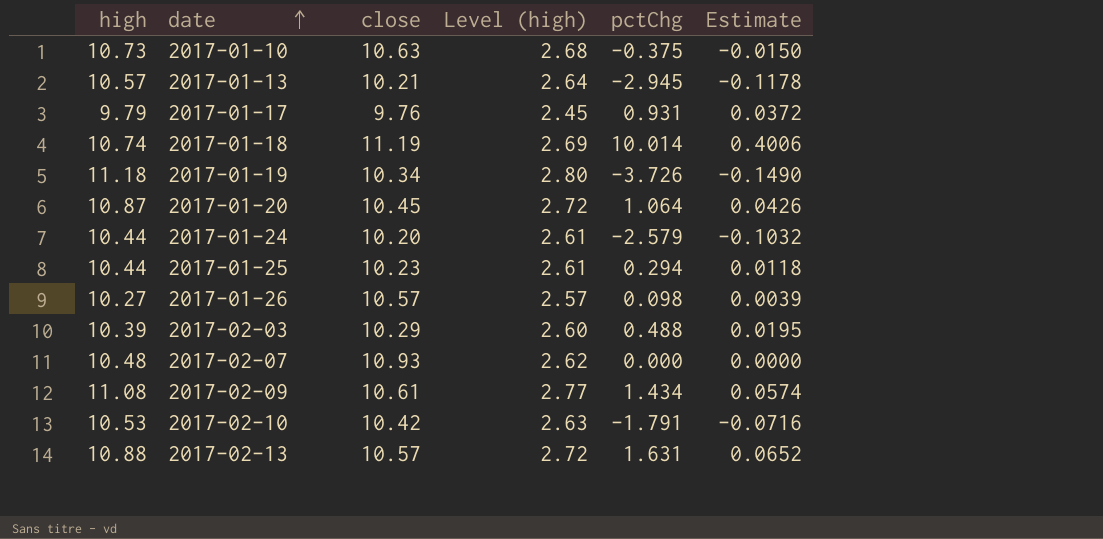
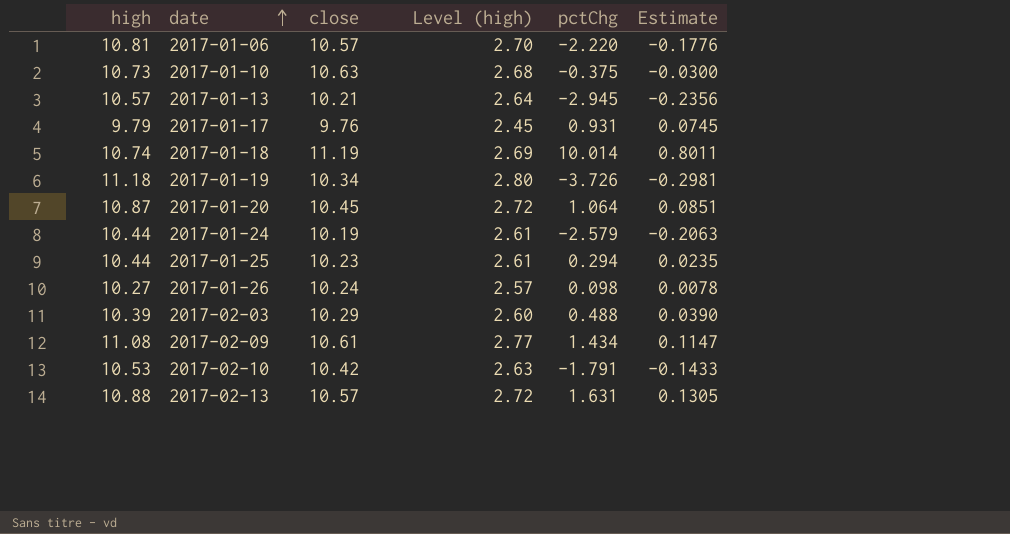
column Estimate | formula: [pctChg] * 0.04 -> [pctChg] * 0.08
row 2017-02-07: 10.48 | 10.93 | 2.62 | 0.000 | 0.0000 -> none
row 2017-01-06: none -> 10.81 | 10.57 | 2.70 | -2.220 | -0.1776
2017-01-24 | close: 10.20 -> 10.19
2017-01-26 | close: 10.57 -> 10.24

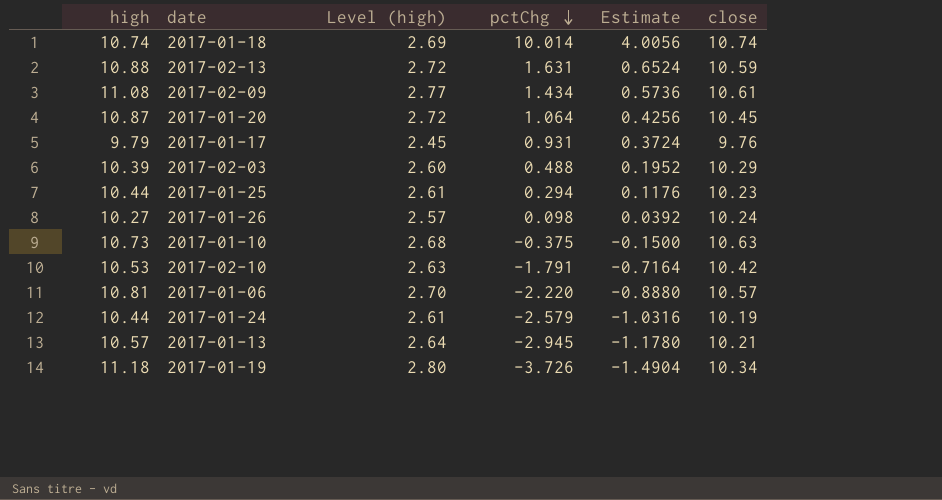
row order: date ascending -> pctChg descending
column Estimate | formula: [pctChg] * 0.08 -> [pctChg] * 0.4
column close | position: 3 -> 6
2017-01-18 | close: 11.19 -> 10.74
2017-02-13 | close: 10.57 -> 10.59

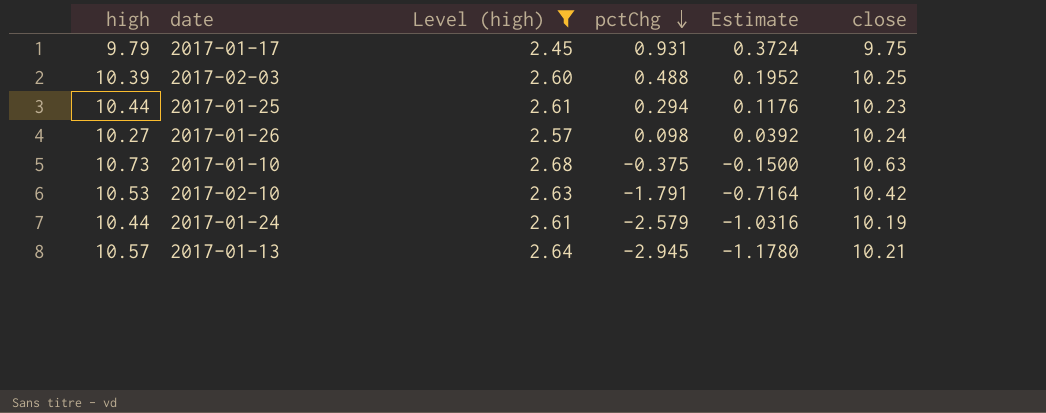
filter: none -> Level (high) <= 2.68
2017-01-17 | close: 9.76 -> 9.75
2017-02-03 | close: 10.29 -> 10.25

